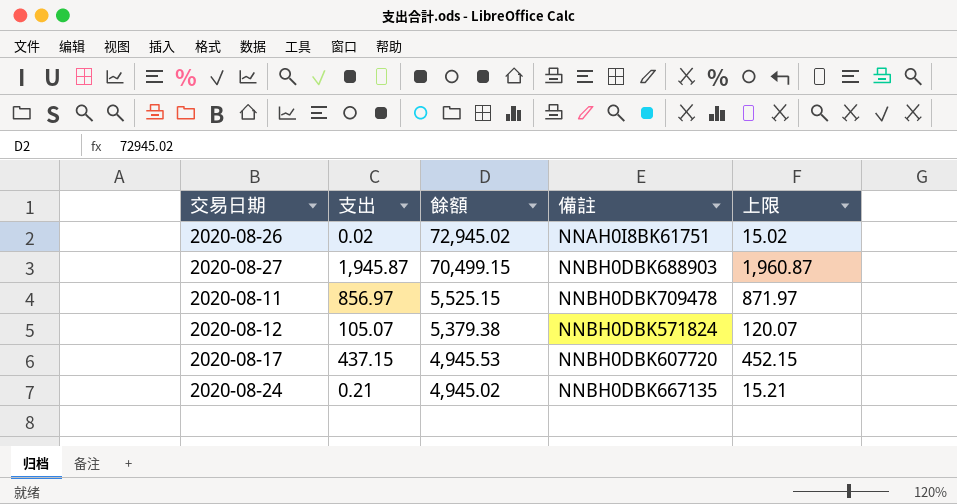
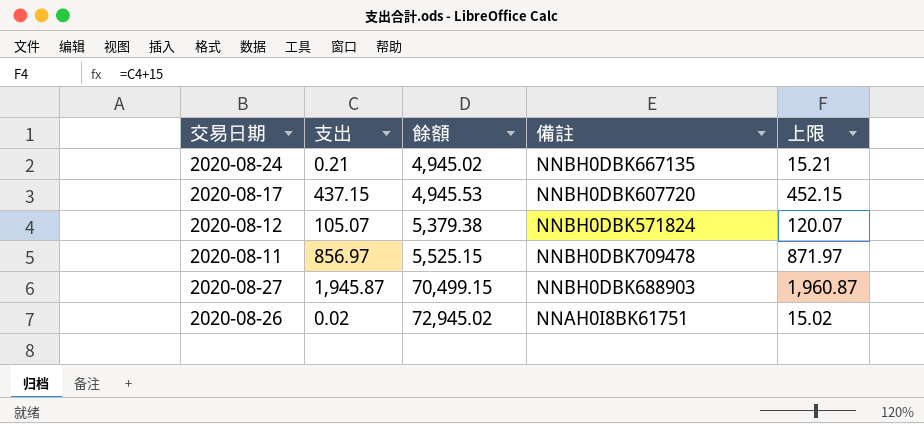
row order: 餘額 descending -> 餘額 ascending

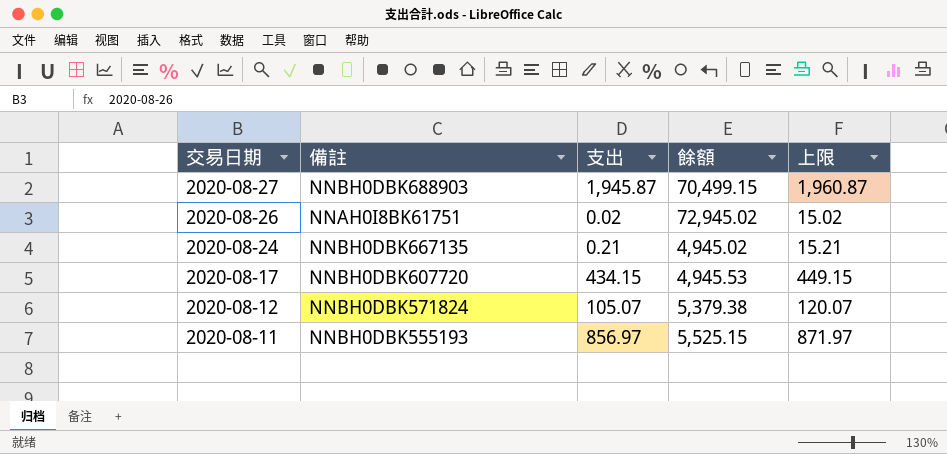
row order: 餘額 ascending -> 交易日期 descending
column 備註 | position: 4 -> 2
2020-08-17 | 支出: 437.15 -> 434.15
2020-08-17 | 上限: 452.15 -> 449.15
2020-08-11 | 備註: NNBH0DBK709478 -> NNBH0DBK555193

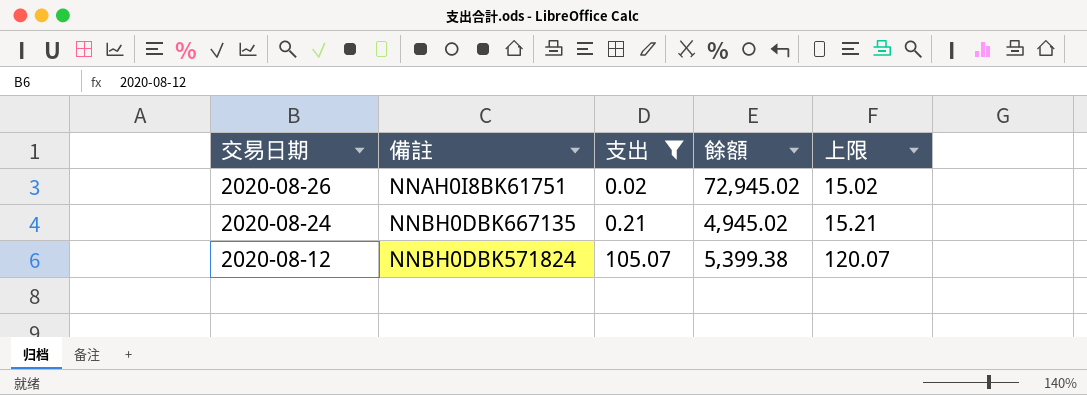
filter: none -> 支出 <= 105.07
2020-08-12 | 餘額: 5,379.38 -> 5,399.38

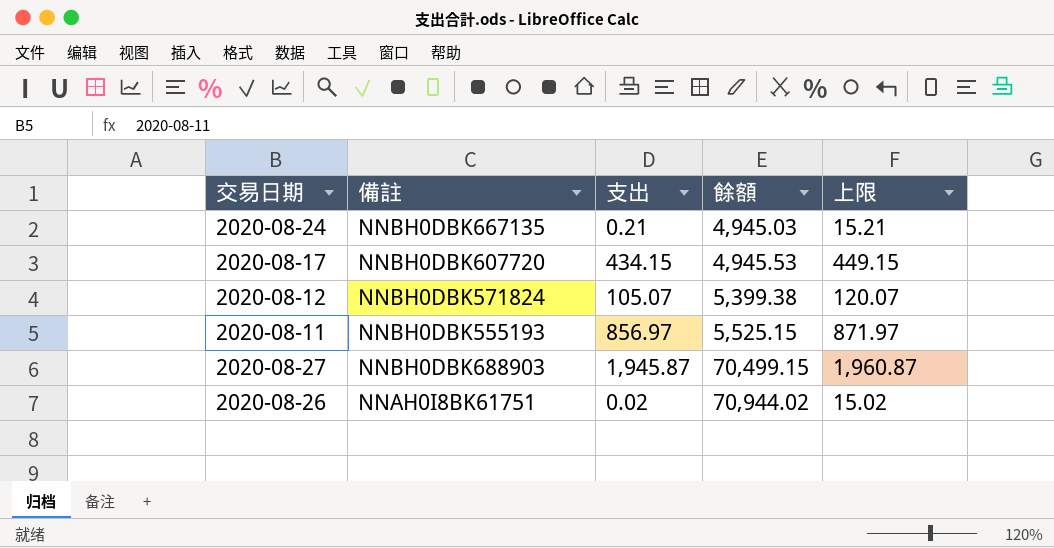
filter: 支出 <= 105.07 -> none
row order: 交易日期 descending -> 餘額 ascending
2020-08-24 | 餘額: 4,945.02 -> 4,945.03
2020-08-26 | 餘額: 72,945.02 -> 70,944.02

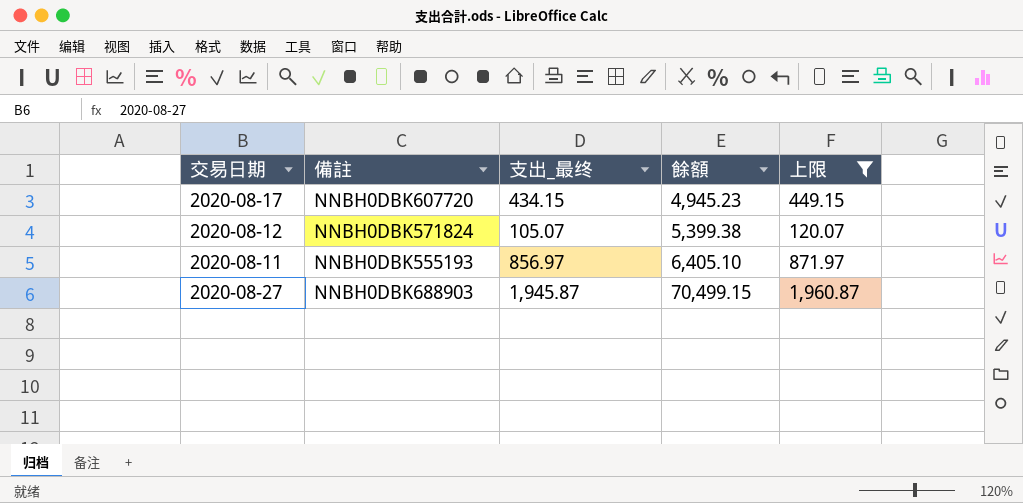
filter: none -> 上限 >= 120.07
column name: 支出 -> 支出_最终
2020-08-17 | 餘額: 4,945.53 -> 4,945.23
2020-08-11 | 餘額: 5,525.15 -> 6,405.10

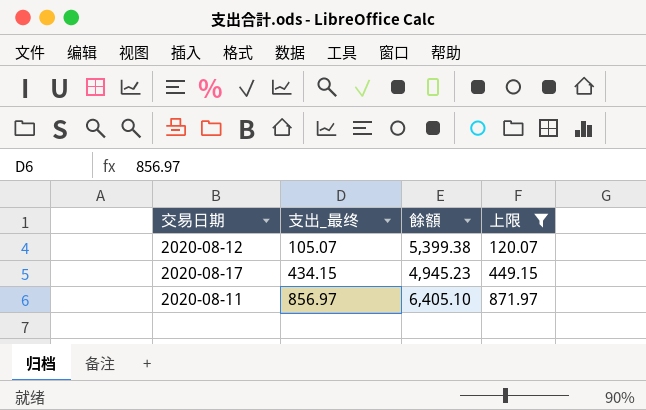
row order: 餘額 ascending -> 支出_最终 ascending
column 備註 | position: 2 -> none
row 2020-08-27: NNBH0DBK688903 | 1,945.87 | 70,499.15 | 1,960.87 -> none

